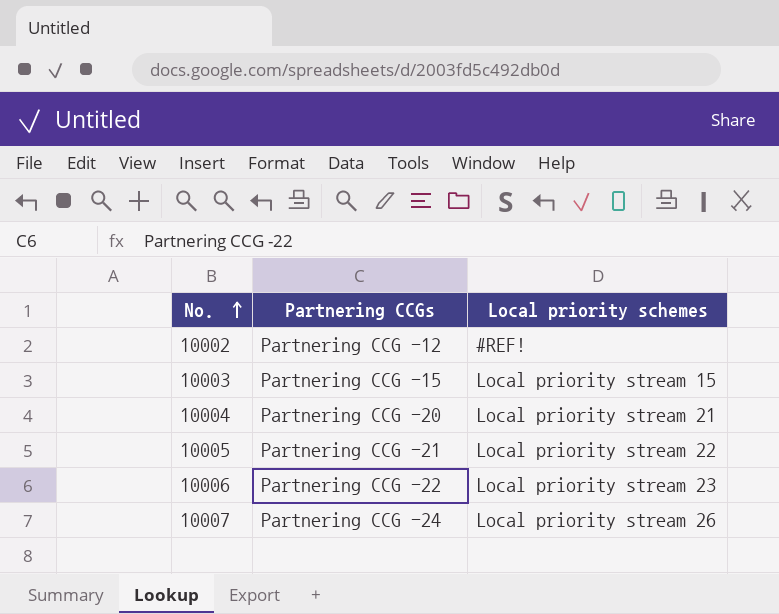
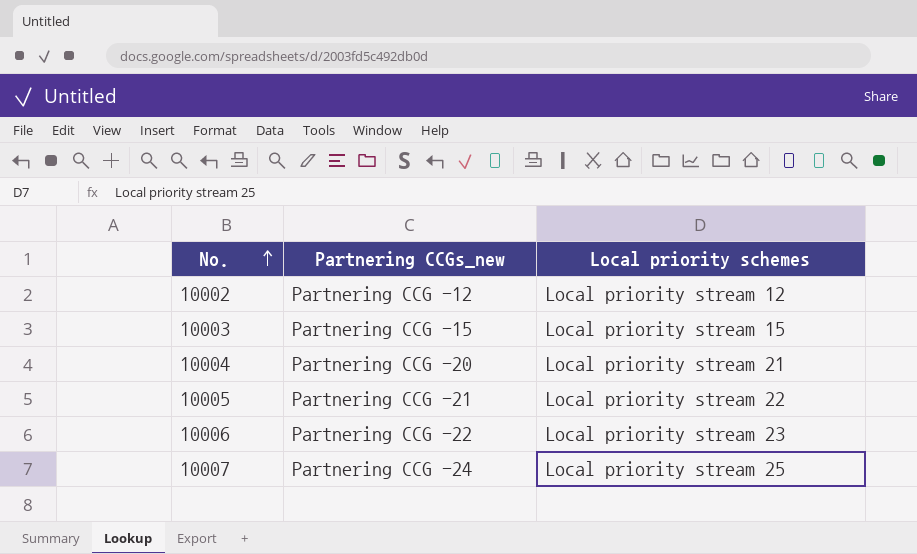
column name: Partnering CCGs -> Partnering CCGs_new
10002 | Local priority schemes: #REF! -> Local priority stream 12
10007 | Local priority schemes: Local priority stream 26 -> Local priority stream 25

